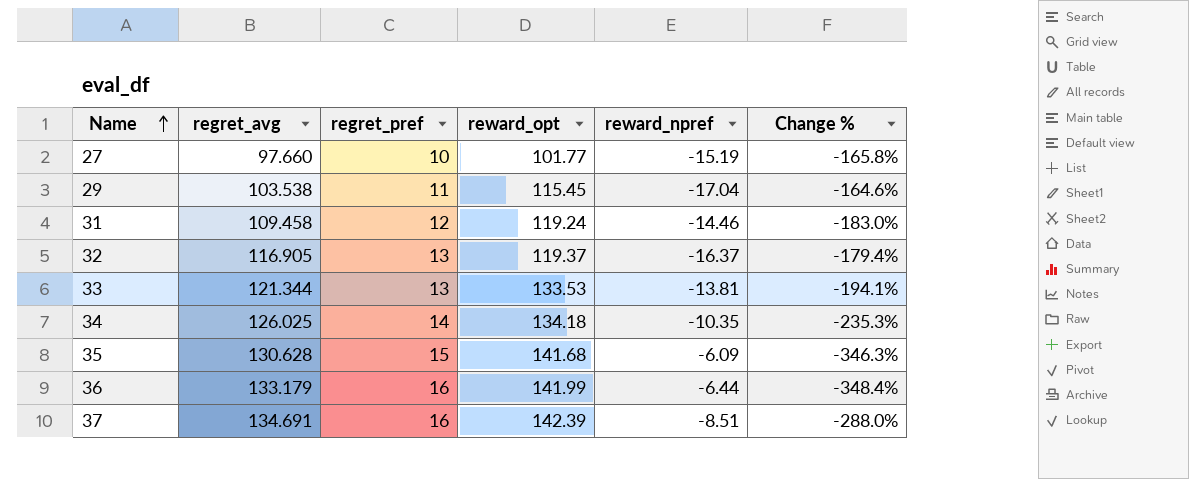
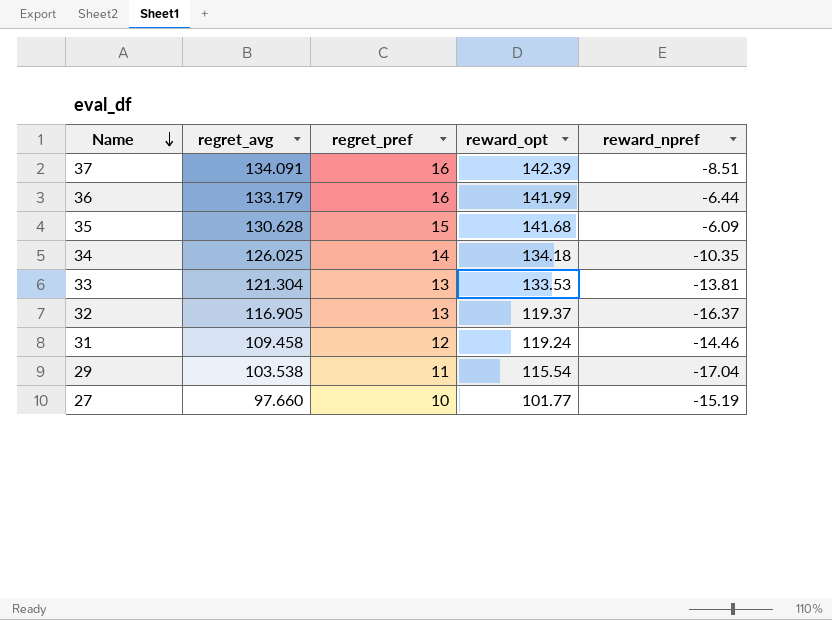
row order: Name ascending -> Name descending
column Change % | formula: ([regret_pref] - [reward_npref]) / [reward_npref] -> none
37 | regret_avg: 134.691 -> 134.091
33 | regret_avg: 121.344 -> 121.304
29 | reward_opt: 115.45 -> 115.54

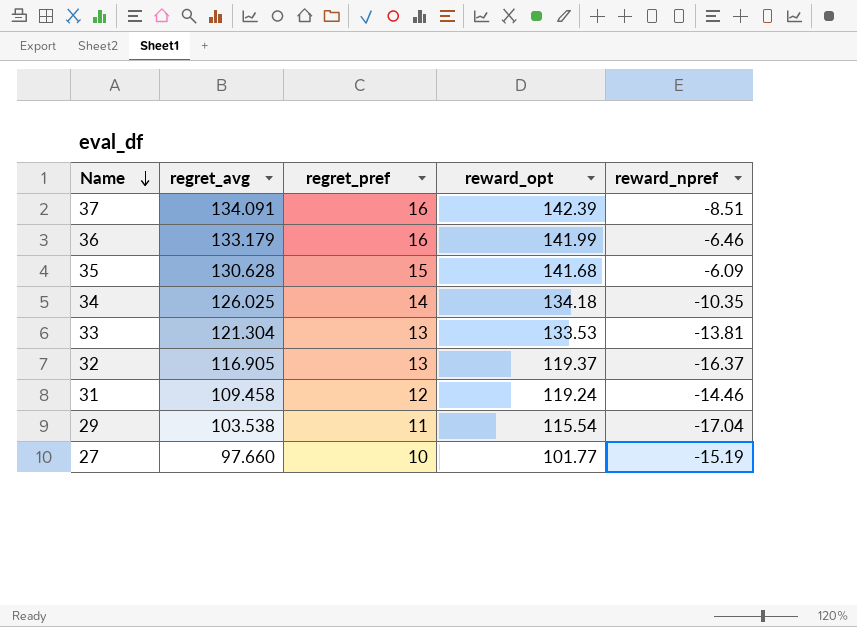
36 | reward_npref: -6.44 -> -6.46

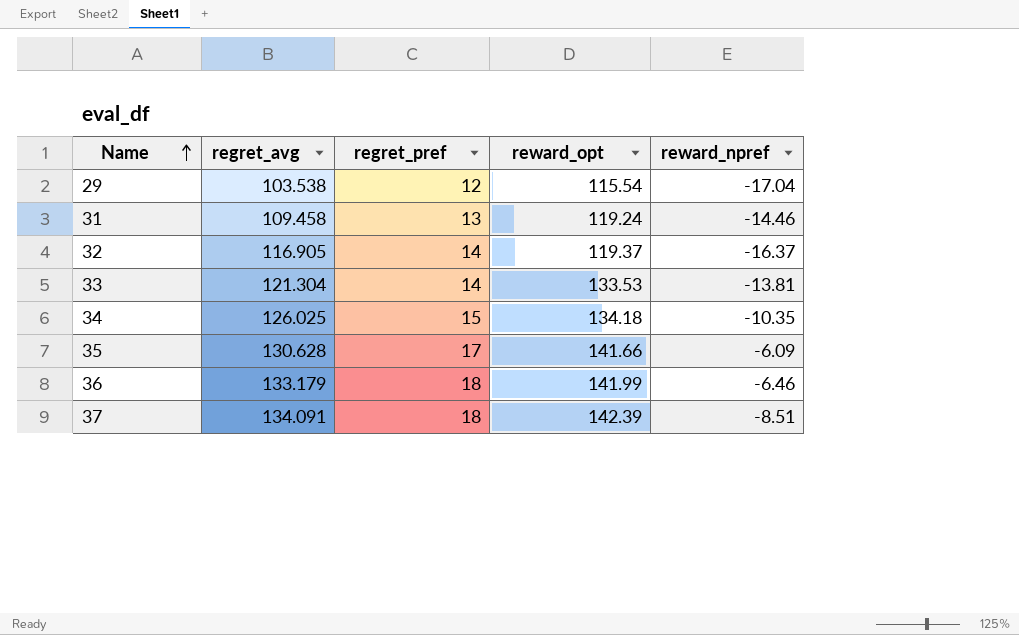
row order: Name descending -> Name ascending
row 27: 97.660 | 10 | 101.77 | -15.19 -> none
29 | regret_pref: 11 -> 12
31 | regret_pref: 12 -> 13
32 | regret_pref: 13 -> 14
33 | regret_pref: 13 -> 14
34 | regret_pref: 14 -> 15
35 | regret_pref: 15 -> 17
35 | reward_opt: 141.68 -> 141.66
36 | regret_pref: 16 -> 18
37 | regret_pref: 16 -> 18

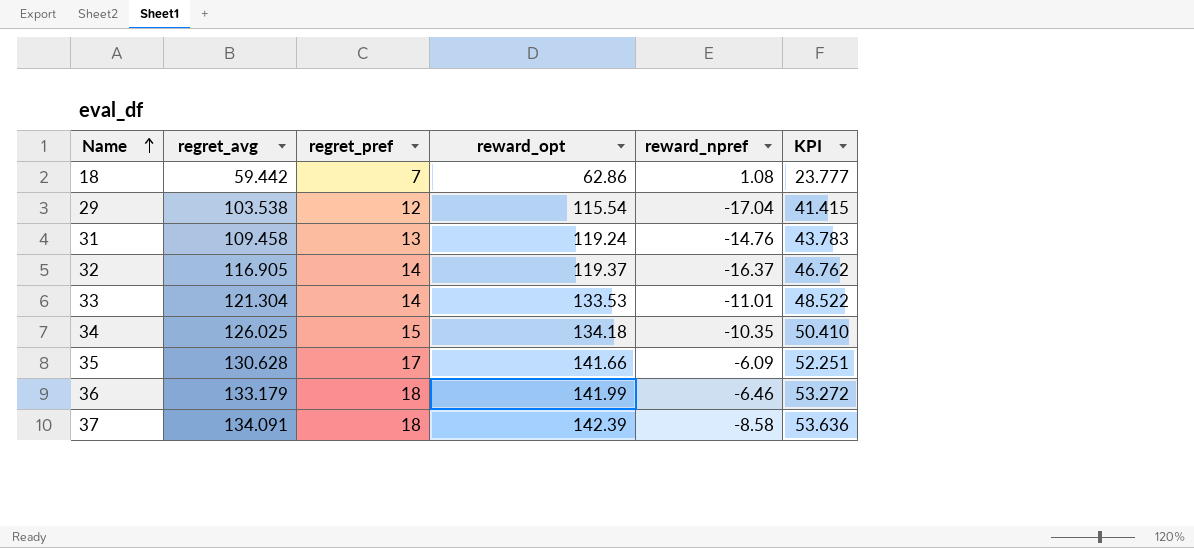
column KPI | formula: none -> [regret_avg] * 0.4
row 18: none -> 59.442 | 7 | 62.86 | 1.08 | 23.777
31 | reward_npref: -14.46 -> -14.76
33 | reward_npref: -13.81 -> -11.01
37 | reward_npref: -8.51 -> -8.58

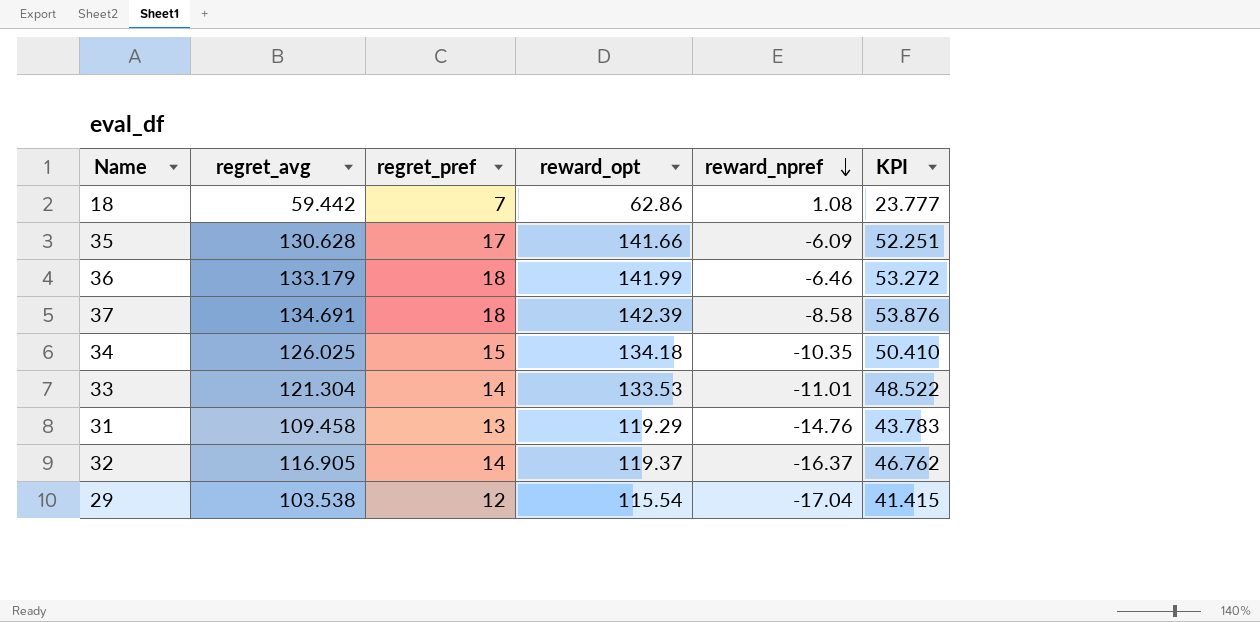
row order: Name ascending -> reward_npref descending
37 | regret_avg: 134.091 -> 134.691
37 | KPI: 53.636 -> 53.876
31 | reward_opt: 119.24 -> 119.29

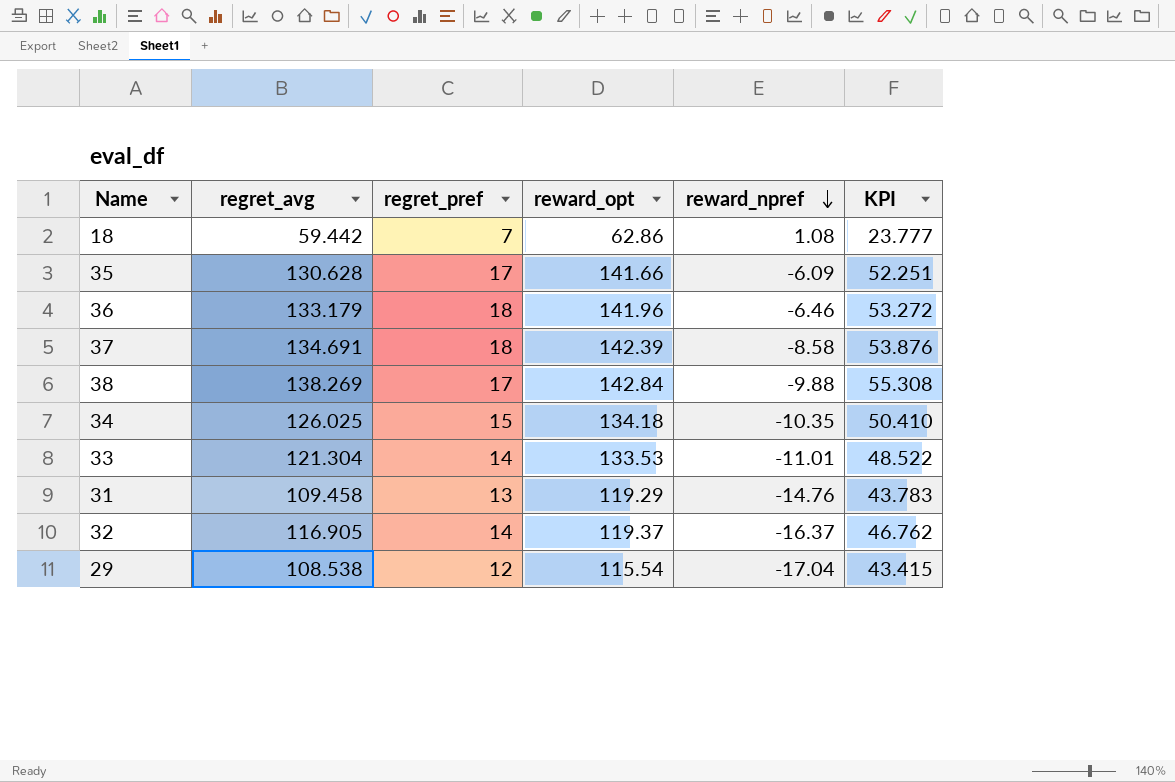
36 | reward_opt: 141.99 -> 141.96
row 38: none -> 138.269 | 17 | 142.84 | -9.88 | 55.308
29 | regret_avg: 103.538 -> 108.538
29 | KPI: 41.415 -> 43.415

